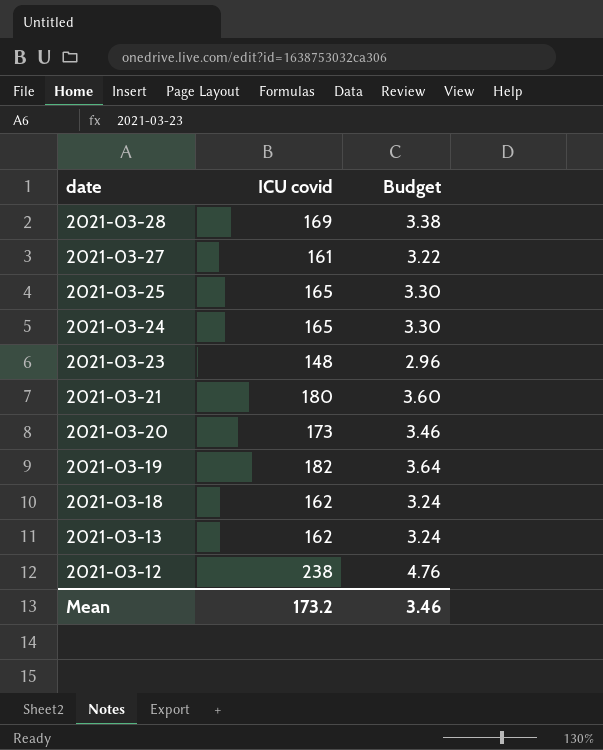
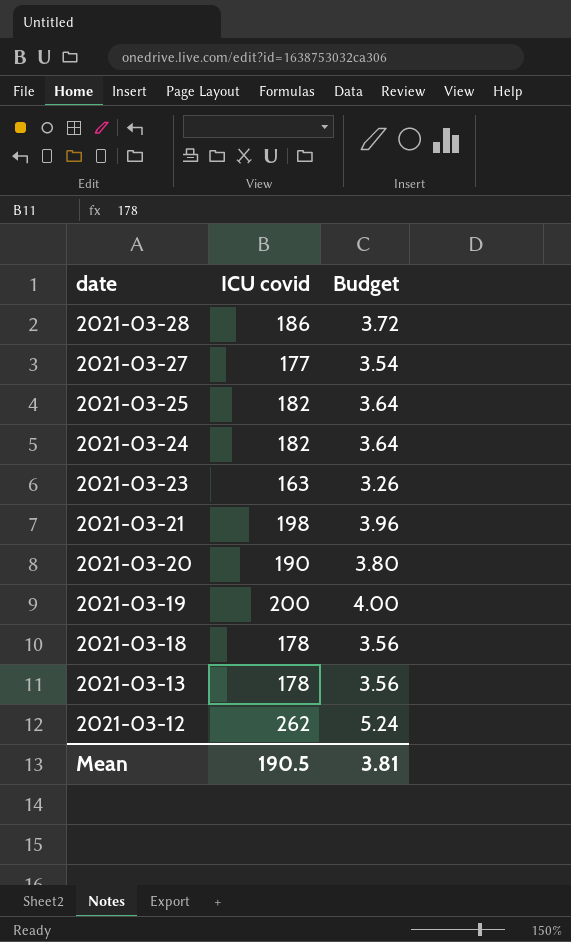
2021-03-28 | ICU covid: 169 -> 186
2021-03-28 | Budget: 3.38 -> 3.72
2021-03-27 | ICU covid: 161 -> 177
2021-03-27 | Budget: 3.22 -> 3.54
2021-03-25 | ICU covid: 165 -> 182
2021-03-25 | Budget: 3.30 -> 3.64
2021-03-24 | ICU covid: 165 -> 182
2021-03-24 | Budget: 3.30 -> 3.64
2021-03-23 | ICU covid: 148 -> 163
2021-03-23 | Budget: 2.96 -> 3.26
2021-03-21 | ICU covid: 180 -> 198
2021-03-21 | Budget: 3.60 -> 3.96
2021-03-20 | ICU covid: 173 -> 190
2021-03-20 | Budget: 3.46 -> 3.80
2021-03-19 | ICU covid: 182 -> 200
2021-03-19 | Budget: 3.64 -> 4.00
2021-03-18 | ICU covid: 162 -> 178
2021-03-18 | Budget: 3.24 -> 3.56
2021-03-13 | ICU covid: 162 -> 178
2021-03-13 | Budget: 3.24 -> 3.56
2021-03-12 | ICU covid: 238 -> 262
2021-03-12 | Budget: 4.76 -> 5.24
Mean | ICU covid: 173.2 -> 190.5
Mean | Budget: 3.46 -> 3.81

